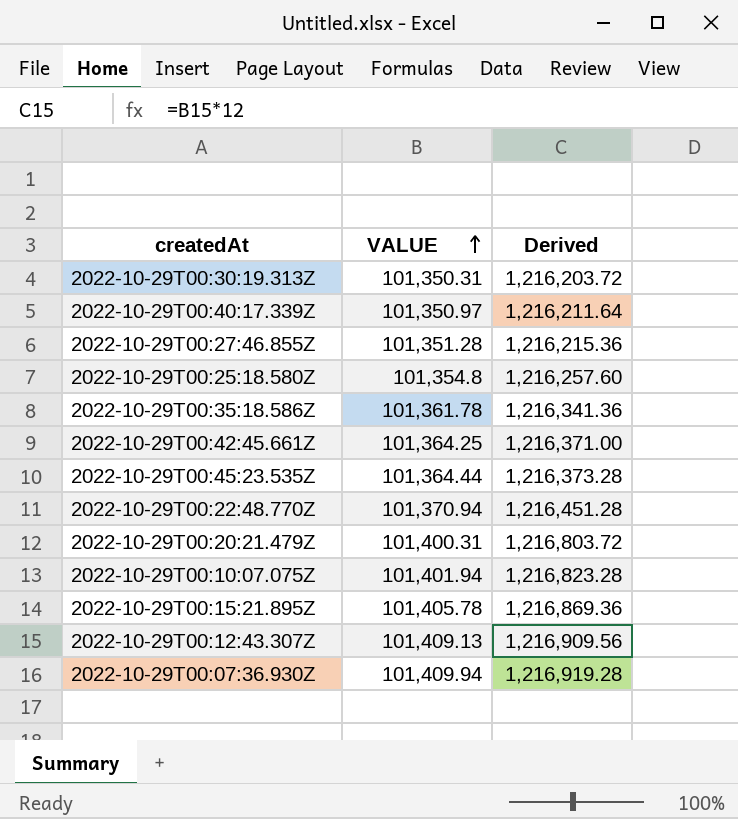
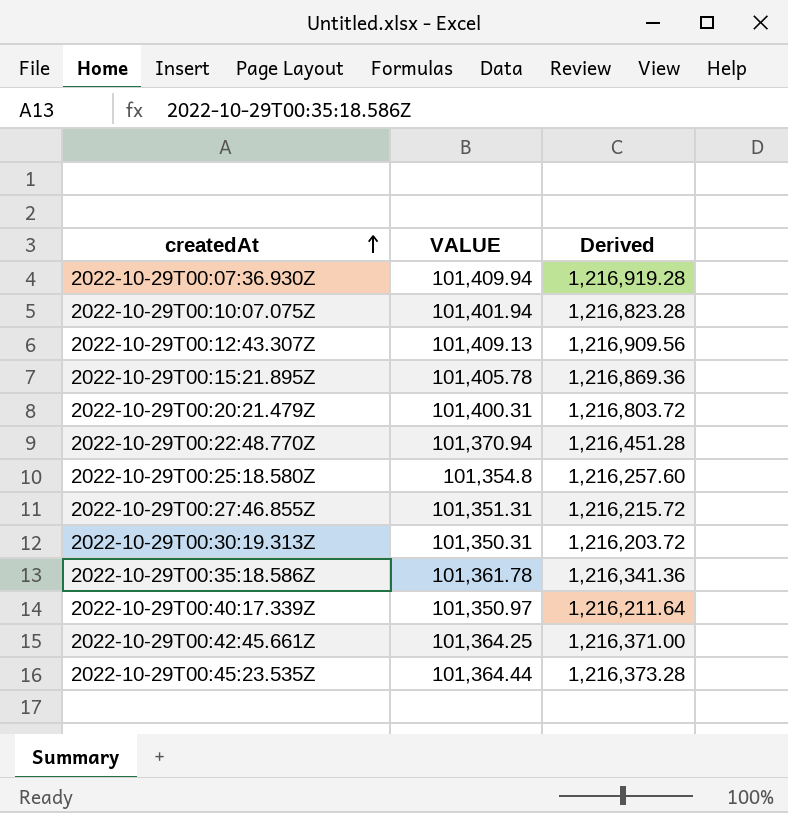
row order: VALUE ascending -> createdAt ascending
2022-10-29T00:27:46.855Z | VALUE: 101,351.28 -> 101,351.31
2022-10-29T00:27:46.855Z | Derived: 1,216,215.36 -> 1,216,215.72

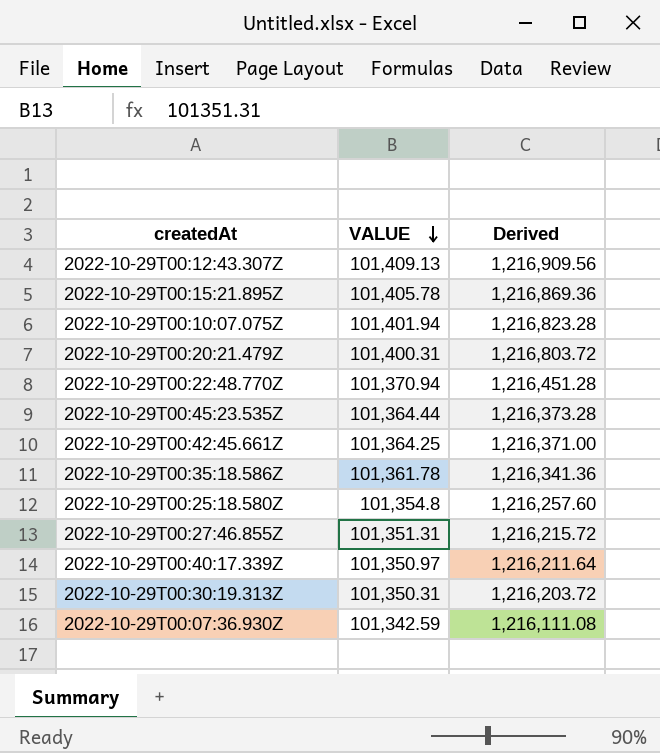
row order: createdAt ascending -> VALUE descending
2022-10-29T00:07:36.930Z | VALUE: 101,409.94 -> 101,342.59
2022-10-29T00:07:36.930Z | Derived: 1,216,919.28 -> 1,216,111.08

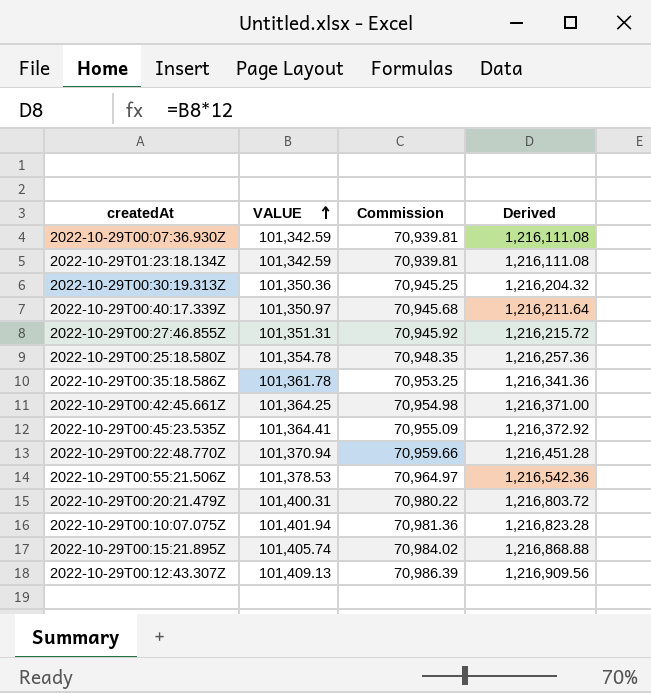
row order: VALUE descending -> VALUE ascending
column Commission | formula: none -> [VALUE] * 0.7
row 2022-10-29T01:23:18.134Z: none -> 101,342.59 | 70,939.81 | 1,216,111.08
2022-10-29T00:30:19.313Z | VALUE: 101,350.31 -> 101,350.36
2022-10-29T00:30:19.313Z | Derived: 1,216,203.72 -> 1,216,204.32
2022-10-29T00:25:18.580Z | VALUE: 101,354.8 -> 101,354.78
2022-10-29T00:25:18.580Z | Derived: 1,216,257.60 -> 1,216,257.36
2022-10-29T00:45:23.535Z | VALUE: 101,364.44 -> 101,364.41
2022-10-29T00:45:23.535Z | Derived: 1,216,373.28 -> 1,216,372.92
row 2022-10-29T00:55:21.506Z: none -> 101,378.53 | 70,964.97 | 1,216,542.36
2022-10-29T00:15:21.895Z | VALUE: 101,405.78 -> 101,405.74
2022-10-29T00:15:21.895Z | Derived: 1,216,869.36 -> 1,216,868.88

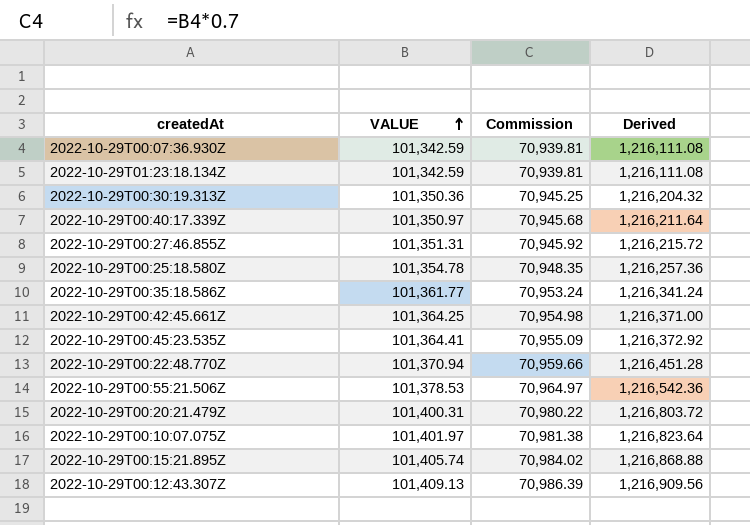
2022-10-29T00:35:18.586Z | VALUE: 101,361.78 -> 101,361.77
2022-10-29T00:35:18.586Z | Commission: 70,953.25 -> 70,953.24
2022-10-29T00:35:18.586Z | Derived: 1,216,341.36 -> 1,216,341.24
2022-10-29T00:10:07.075Z | VALUE: 101,401.94 -> 101,401.97
2022-10-29T00:10:07.075Z | Commission: 70,981.36 -> 70,981.38
2022-10-29T00:10:07.075Z | Derived: 1,216,823.28 -> 1,216,823.64

